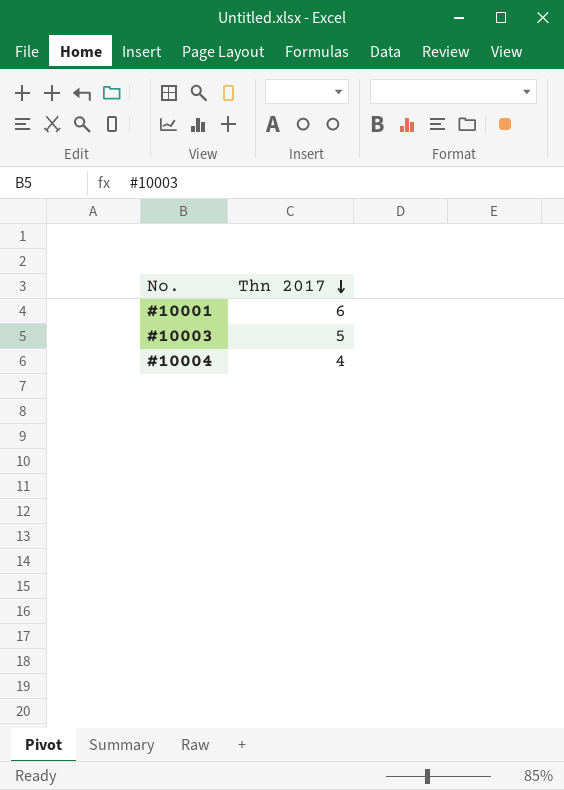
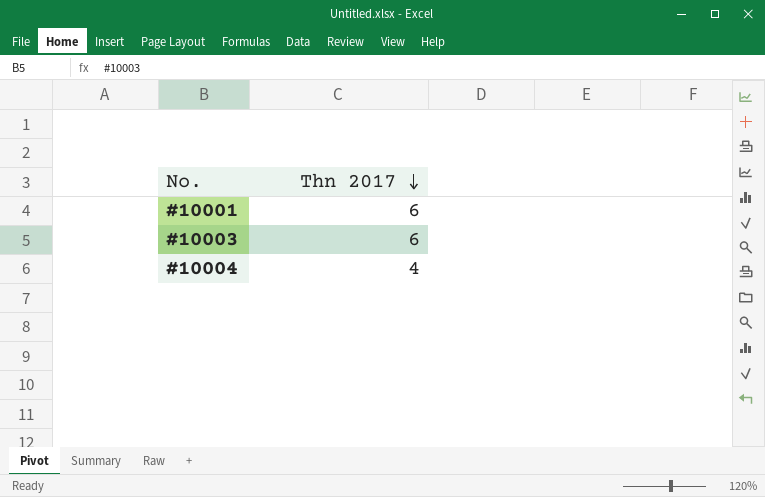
#10003 | Thn 2017: 5 -> 6

